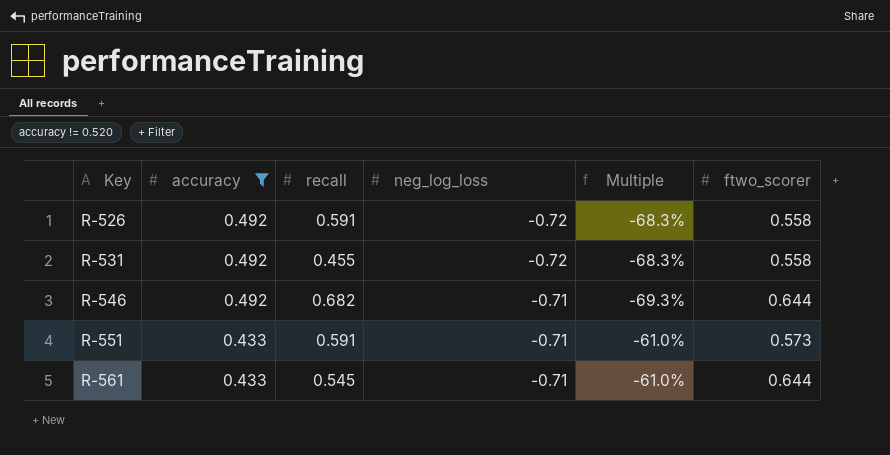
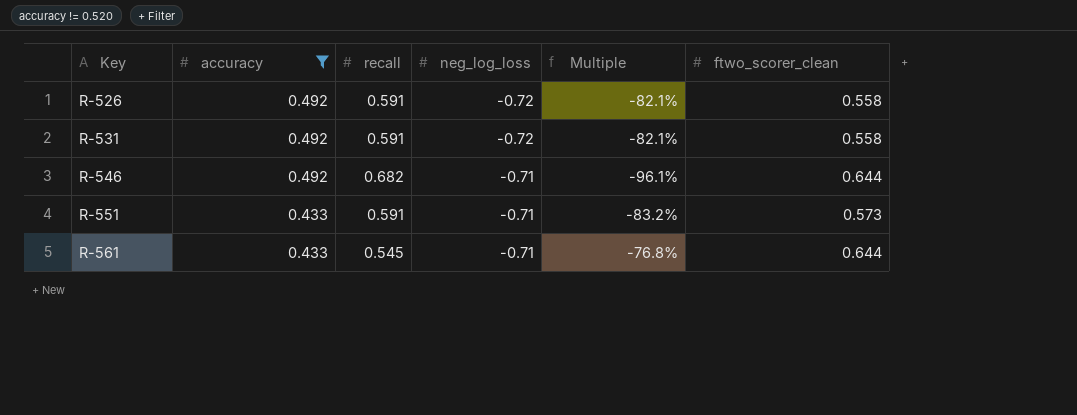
column Multiple | formula: [accuracy] / [neg_log_loss] -> [recall] / [neg_log_loss]
column name: ftwo_scorer -> ftwo_scorer_clean
R-531 | recall: 0.455 -> 0.591

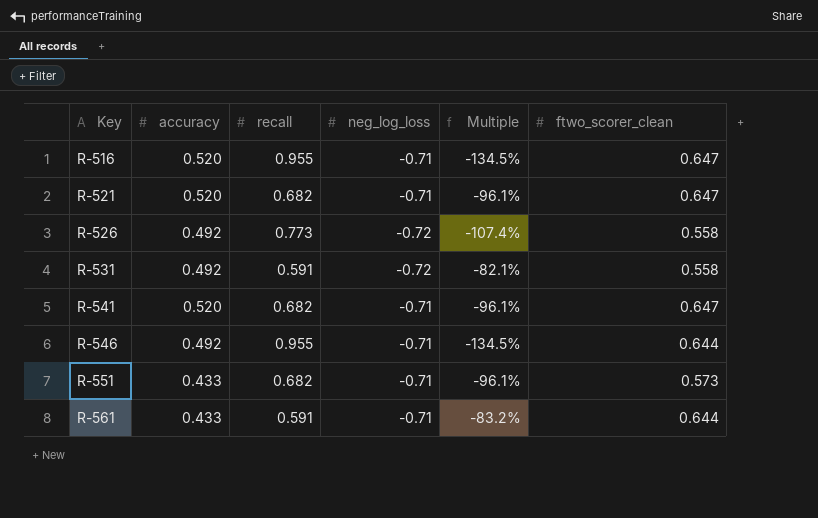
filter: accuracy != 0.520 -> none
R-526 | recall: 0.591 -> 0.773
R-526 | Multiple: -82.1% -> -107.4%
R-546 | recall: 0.682 -> 0.955
R-546 | Multiple: -96.1% -> -134.5%
R-551 | recall: 0.591 -> 0.682
R-551 | Multiple: -83.2% -> -96.1%
R-561 | recall: 0.545 -> 0.591
R-561 | Multiple: -76.8% -> -83.2%

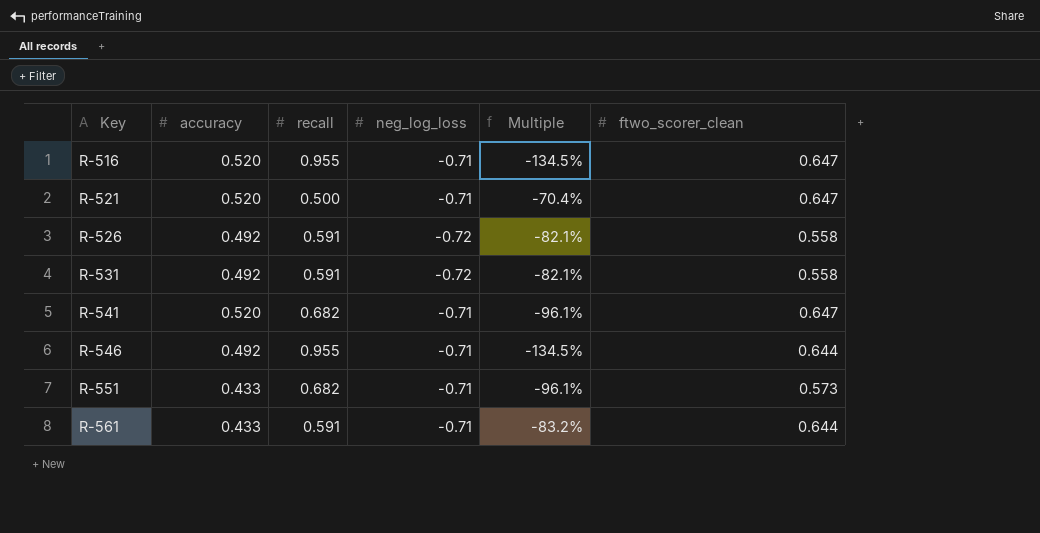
R-521 | recall: 0.682 -> 0.500
R-521 | Multiple: -96.1% -> -70.4%
R-526 | recall: 0.773 -> 0.591
R-526 | Multiple: -107.4% -> -82.1%

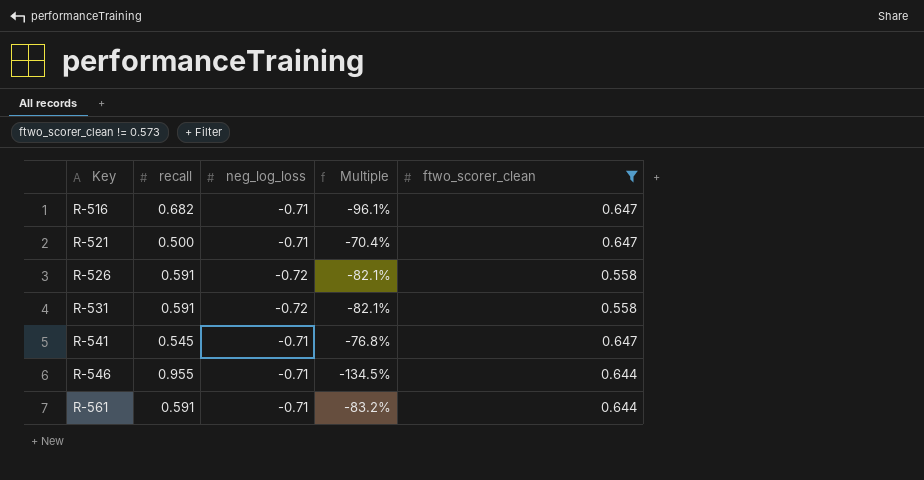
filter: none -> ftwo_scorer_clean != 0.573
column accuracy | position: 2 -> none
R-516 | recall: 0.955 -> 0.682
R-516 | Multiple: -134.5% -> -96.1%
R-541 | recall: 0.682 -> 0.545
R-541 | Multiple: -96.1% -> -76.8%

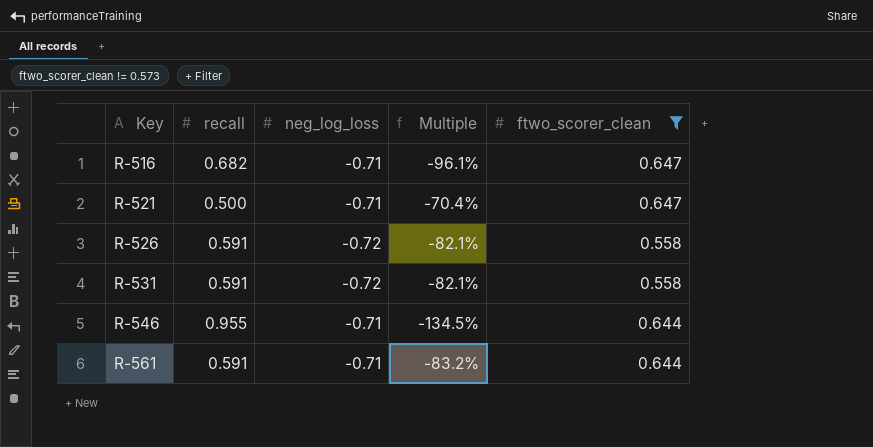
row R-541: 0.545 | -0.71 | -76.8% | 0.647 -> none

